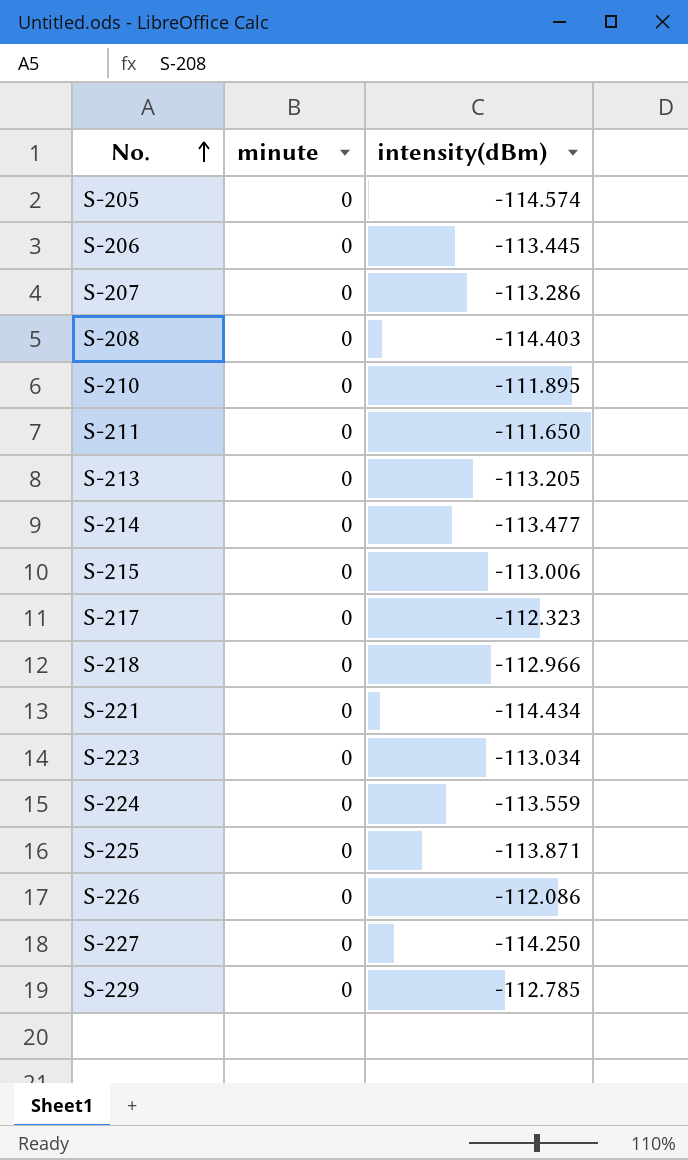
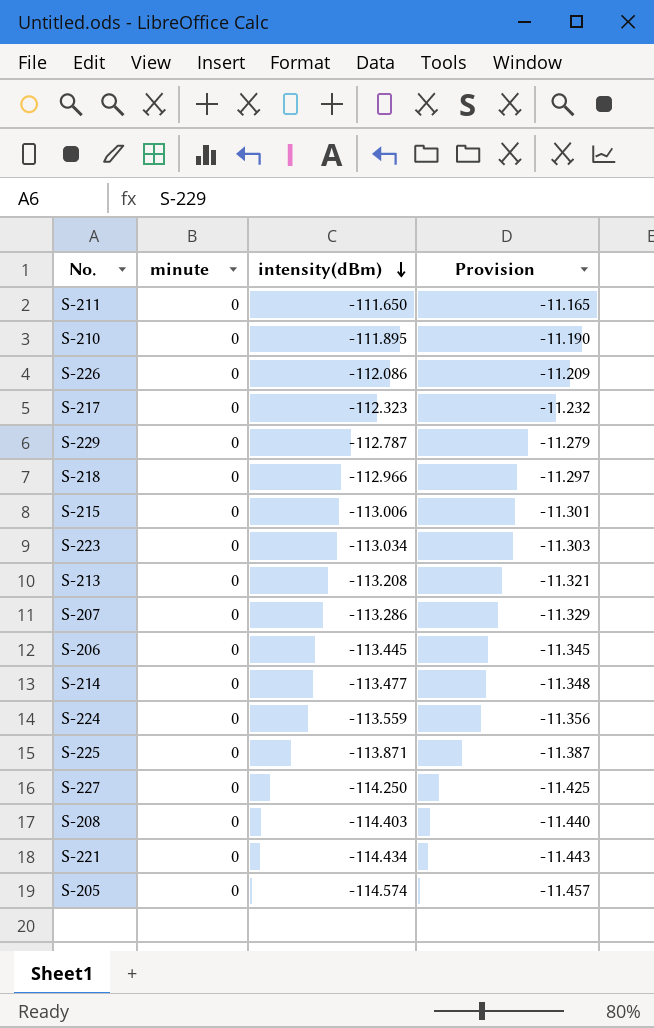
row order: No. ascending -> intensity(dBm) descending
column Provision | formula: none -> [intensity(dBm)] * 0.1
S-229 | intensity(dBm): -112.785 -> -112.787
S-213 | intensity(dBm): -113.205 -> -113.208

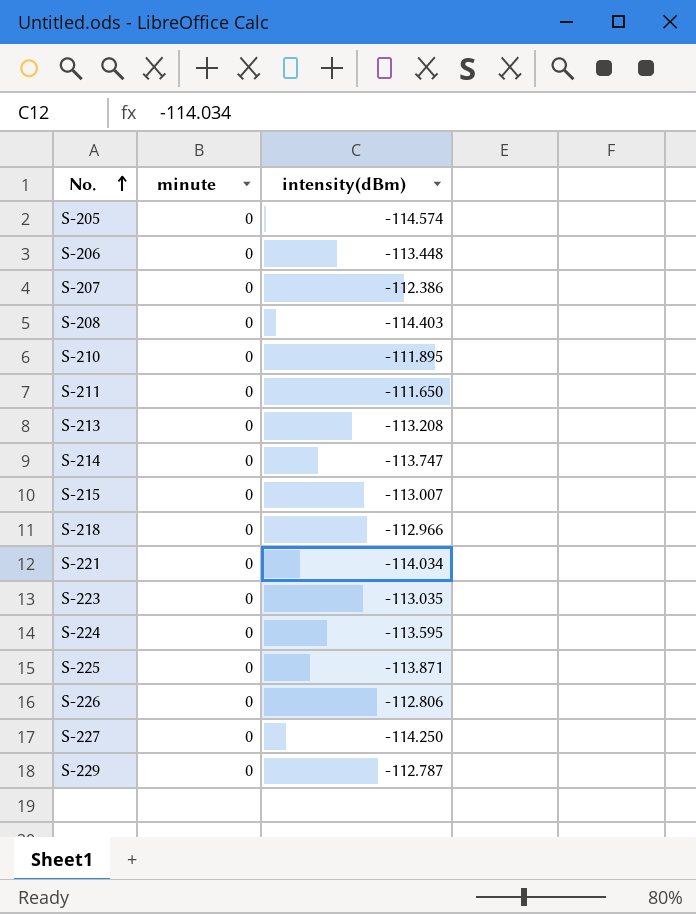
row order: intensity(dBm) descending -> No. ascending
column Provision | formula: [intensity(dBm)] * 0.1 -> none
row S-217: 0 | -112.323 | -11.232 -> none
S-206 | intensity(dBm): -113.445 -> -113.448
S-207 | intensity(dBm): -113.286 -> -112.386
S-214 | intensity(dBm): -113.477 -> -113.747
S-215 | intensity(dBm): -113.006 -> -113.007
S-221 | intensity(dBm): -114.434 -> -114.034
S-223 | intensity(dBm): -113.034 -> -113.035
S-224 | intensity(dBm): -113.559 -> -113.595
S-226 | intensity(dBm): -112.086 -> -112.806

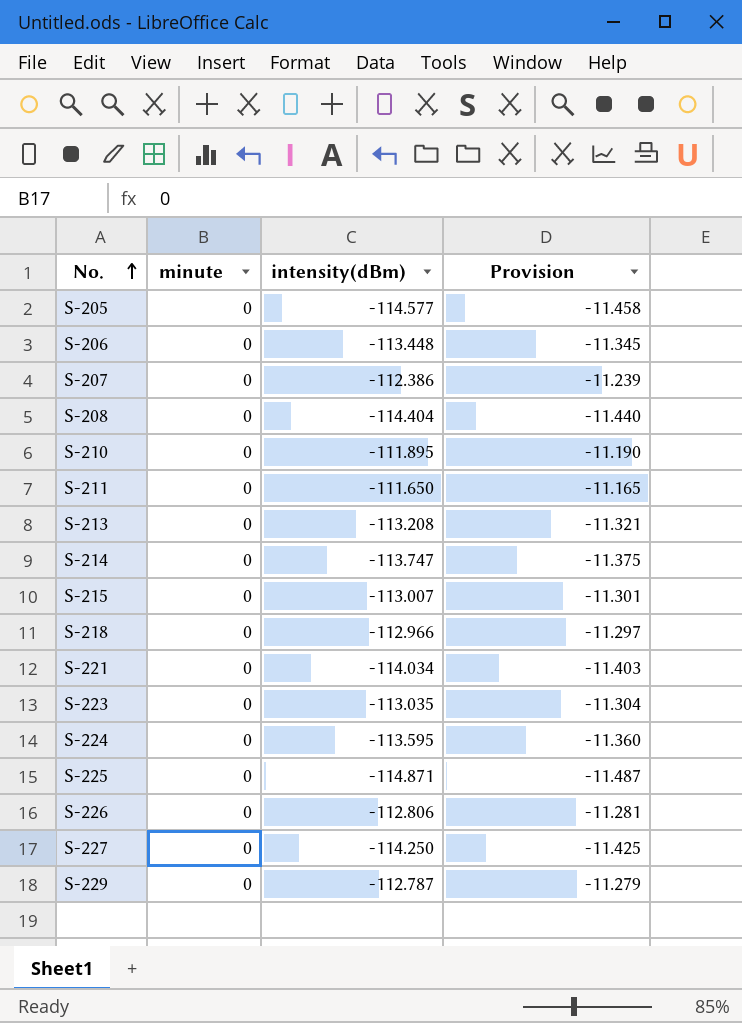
column Provision | formula: none -> [intensity(dBm)] * 0.1
S-205 | intensity(dBm): -114.574 -> -114.577
S-208 | intensity(dBm): -114.403 -> -114.404
S-225 | intensity(dBm): -113.871 -> -114.871

